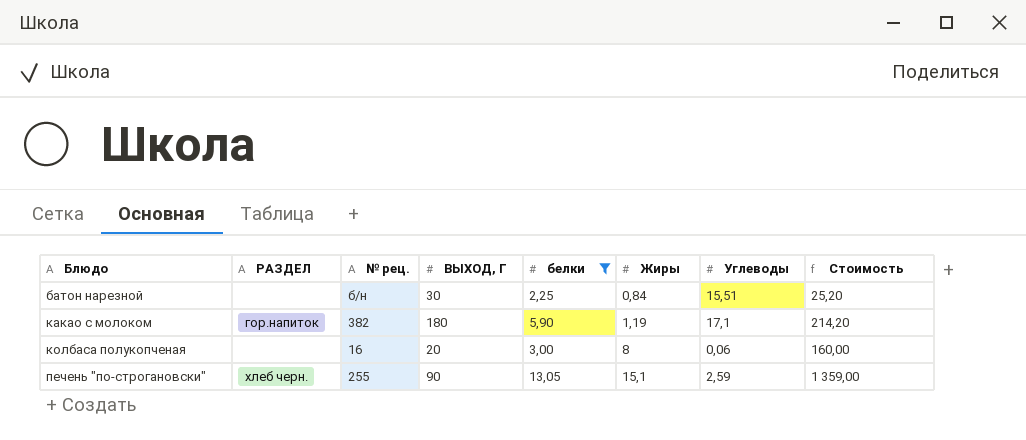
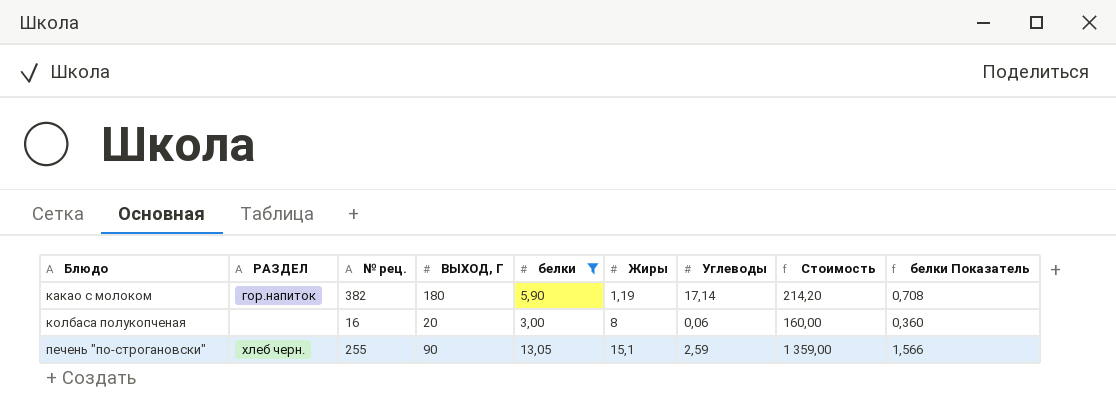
column белки Показатель | formula: none -> [белки] * 0,12
row батон нарезной: none | б/н | 30 | 2,25 | 0,84 | 15,51 | 25,20 -> none
какао с молоком | Углеводы: 17,1 -> 17,14

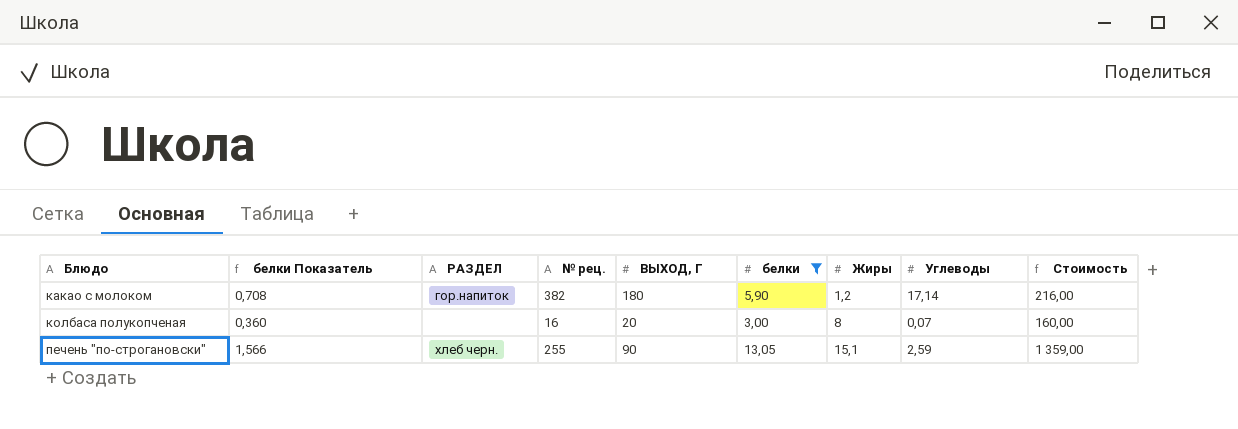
column белки Показатель | position: 9 -> 2
какао с молоком | Жиры: 1,19 -> 1,2
какао с молоком | Стоимость: 214,20 -> 216,00
колбаса полукопченая | Углеводы: 0,06 -> 0,07

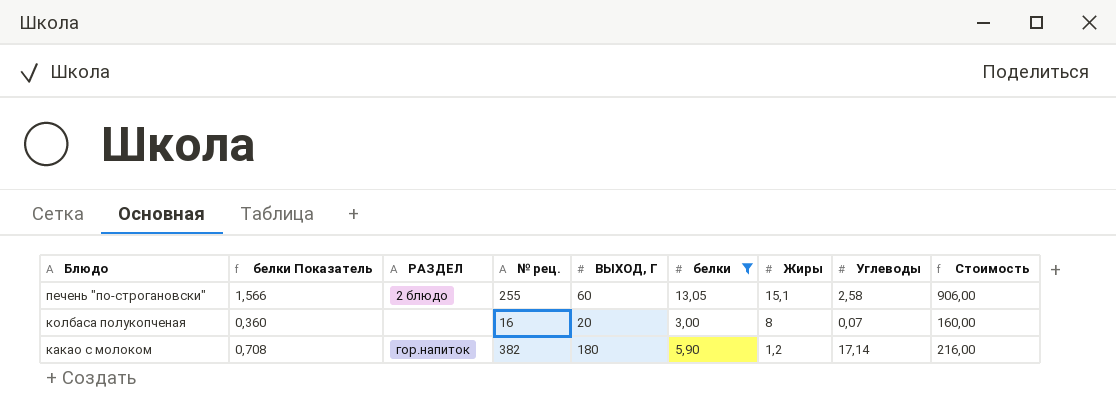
row order: Блюдо ascending -> Блюдо descending
печень "по-строгановски" | РАЗДЕЛ: хлеб черн. -> 2 блюдо
печень "по-строгановски" | ВЫХОД, Г: 90 -> 60
печень "по-строгановски" | Углеводы: 2,59 -> 2,58
печень "по-строгановски" | Стоимость: 1 359,00 -> 906,00

